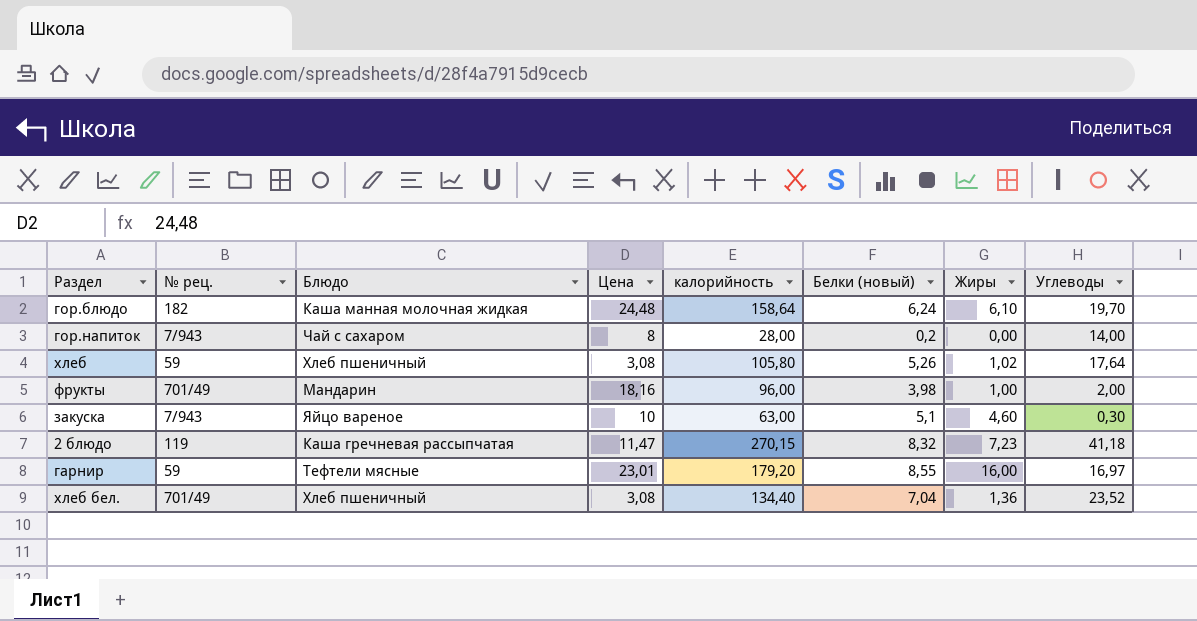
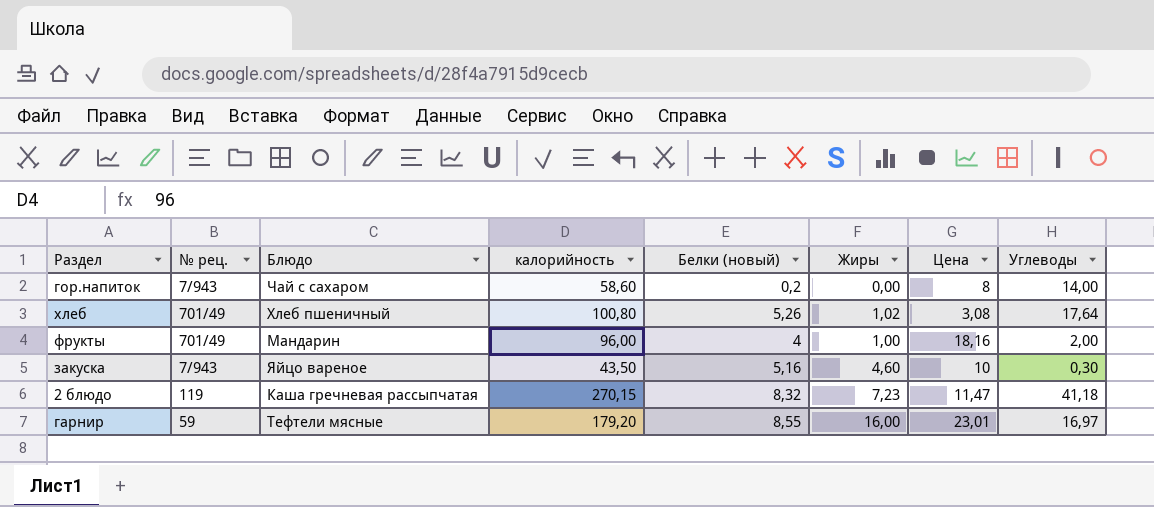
column Цена | position: 4 -> 7
row гор.блюдо: 182 | Каша манная молочная жидкая | 24,48 | 158,64 | 6,24 | 6,10 | 19,70 -> none
row хлеб бел.: 701/49 | Хлеб пшеничный | 3,08 | 134,40 | 7,04 | 1,36 | 23,52 -> none
гор.напиток | калорийность: 28,00 -> 58,60
хлеб | № рец.: 59 -> 701/49
хлеб | калорийность: 105,80 -> 100,80
фрукты | Белки (новый): 3,98 -> 4
закуска | калорийность: 63,00 -> 43,50
закуска | Белки (новый): 5,1 -> 5,16

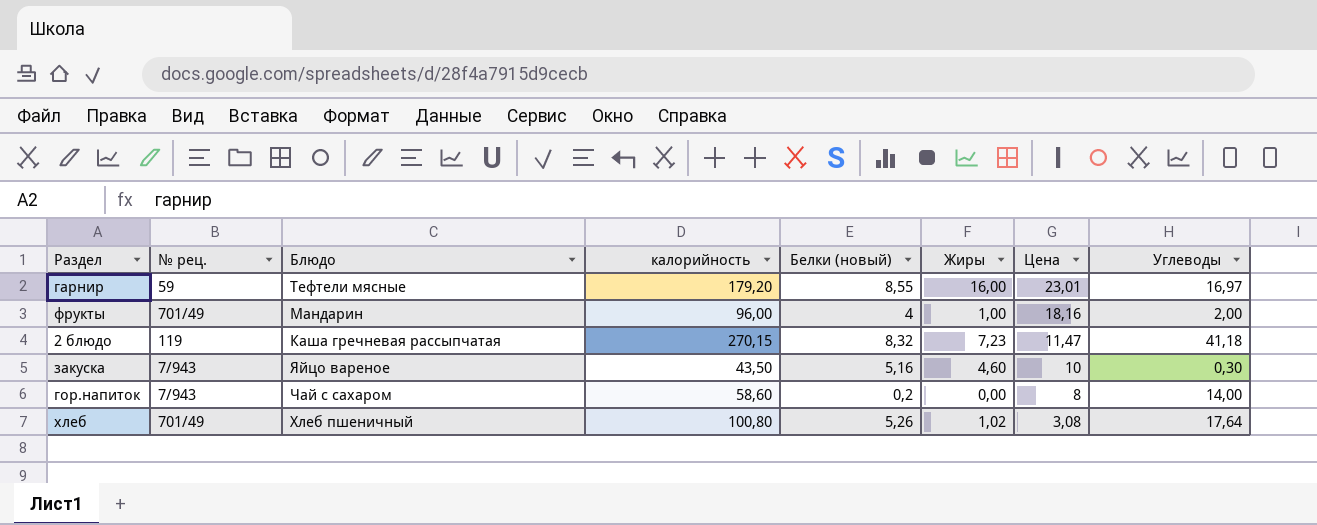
row order: none -> Цена descending

